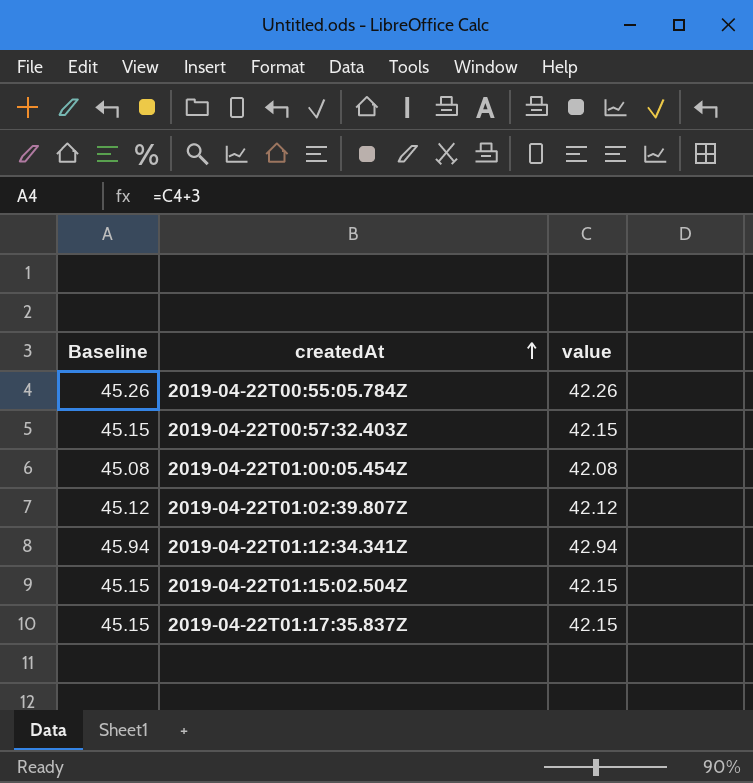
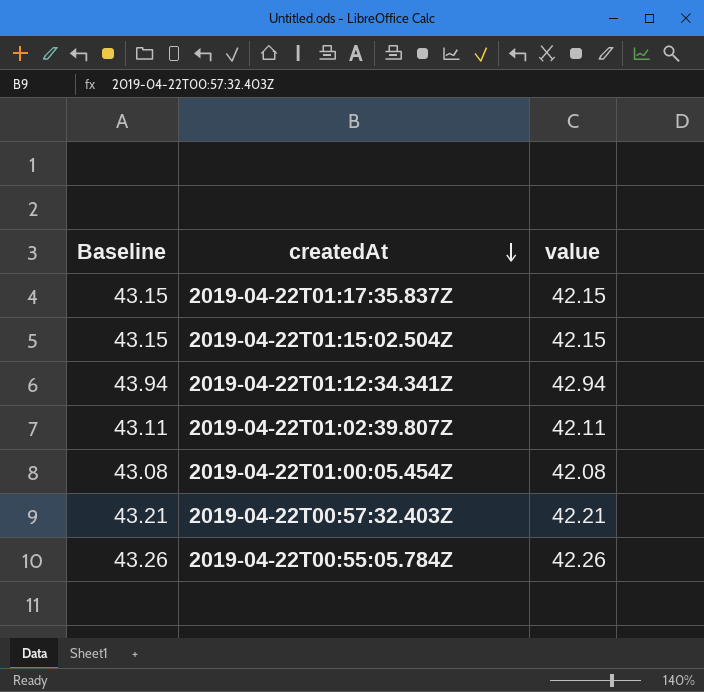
row order: createdAt ascending -> createdAt descending
column Baseline | formula: [value] + 3 -> [value] + 1
2019-04-22T01:02:39.807Z | value: 42.12 -> 42.11
2019-04-22T00:57:32.403Z | value: 42.15 -> 42.21

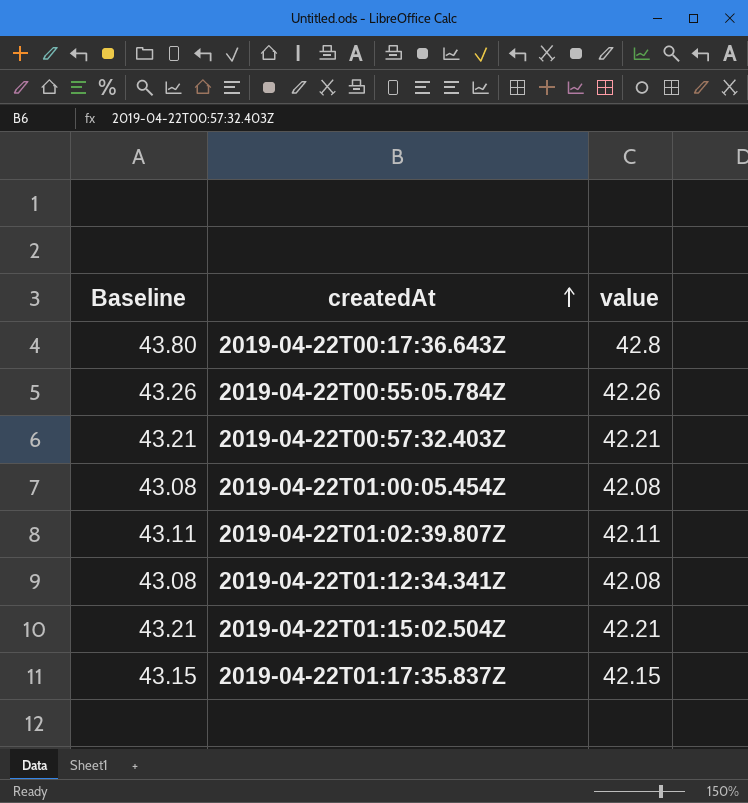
row order: createdAt descending -> createdAt ascending
row 2019-04-22T00:17:36.643Z: none -> 43.80 | 42.8
2019-04-22T01:12:34.341Z | Baseline: 43.94 -> 43.08
2019-04-22T01:12:34.341Z | value: 42.94 -> 42.08
2019-04-22T01:15:02.504Z | Baseline: 43.15 -> 43.21
2019-04-22T01:15:02.504Z | value: 42.15 -> 42.21

